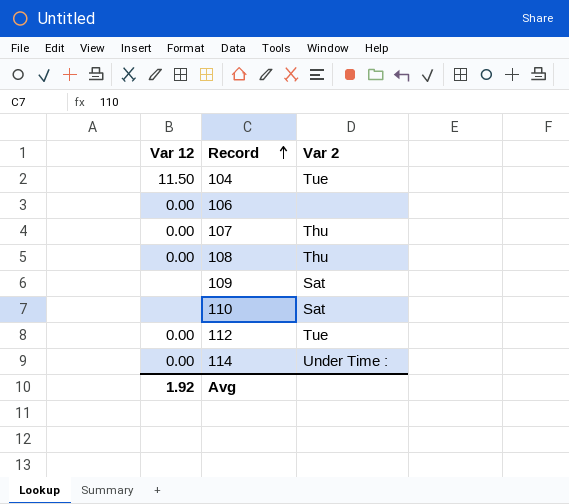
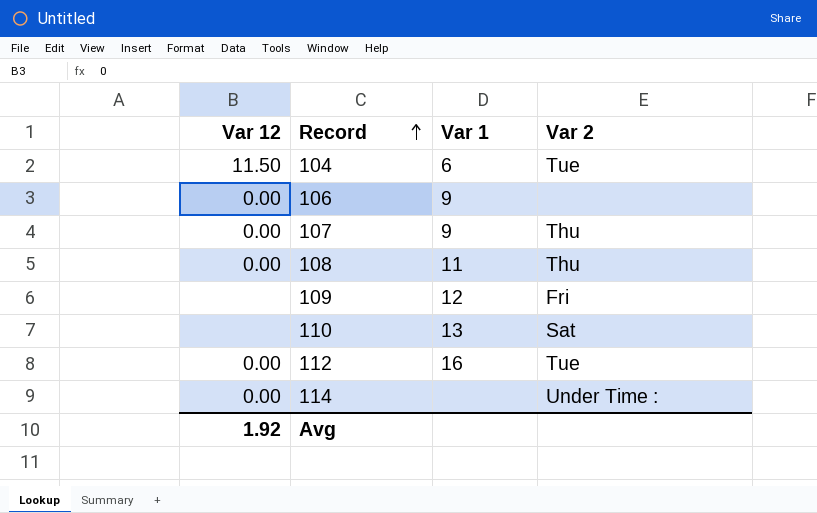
column Var 1 | position: none -> 3
109 | Var 2: Sat -> Fri

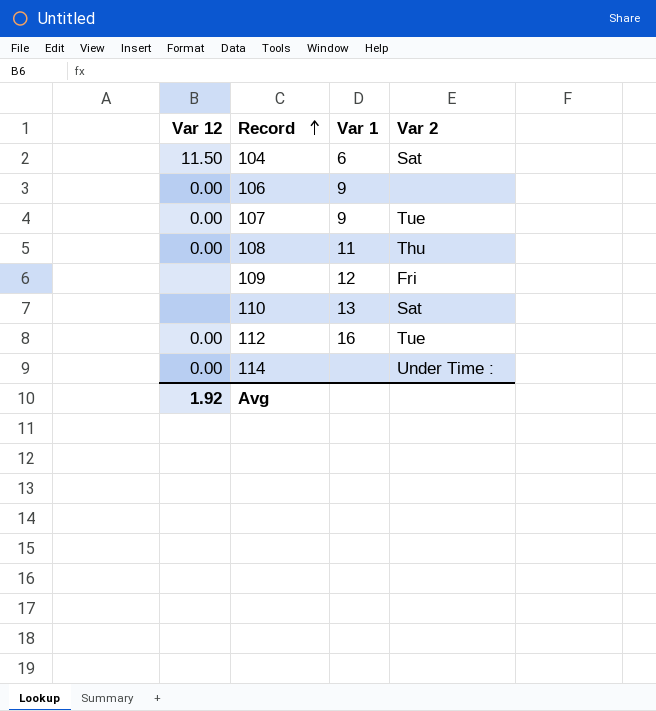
104 | Var 2: Tue -> Sat
107 | Var 2: Thu -> Tue

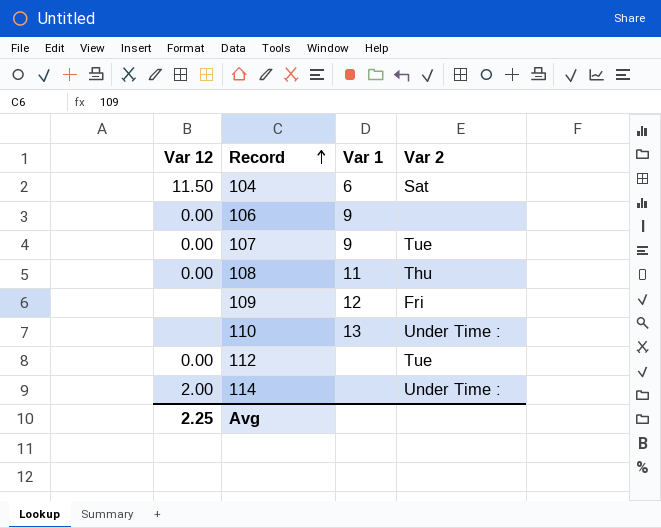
110 | Var 2: Sat -> Under Time :
112 | Var 1: 16 -> none
114 | Var 12: 0.00 -> 2.00
Avg | Var 12: 1.92 -> 2.25

